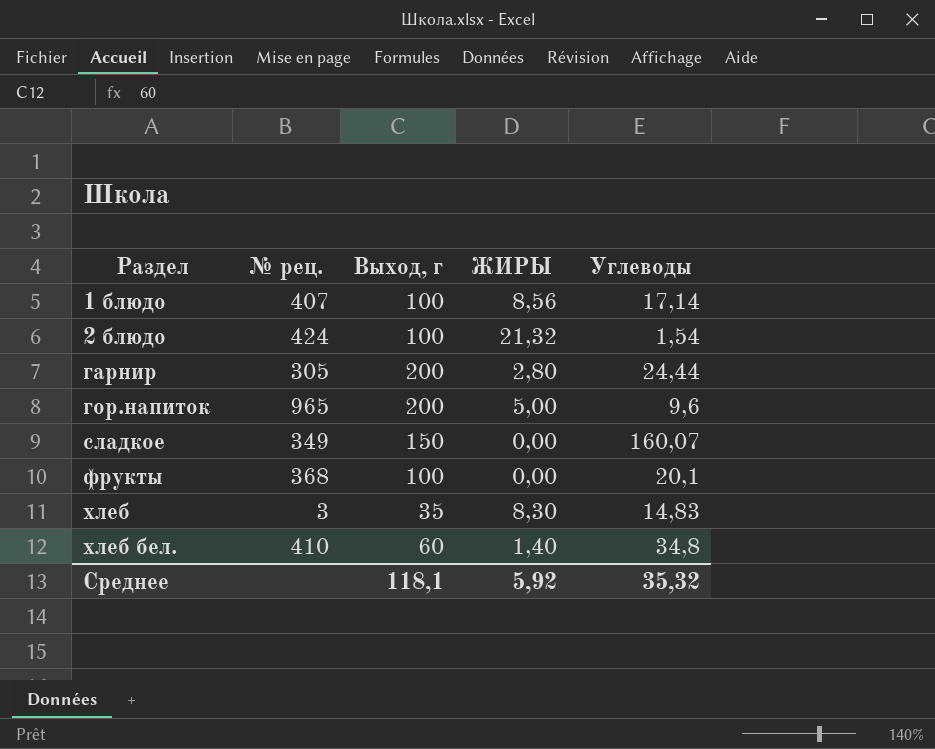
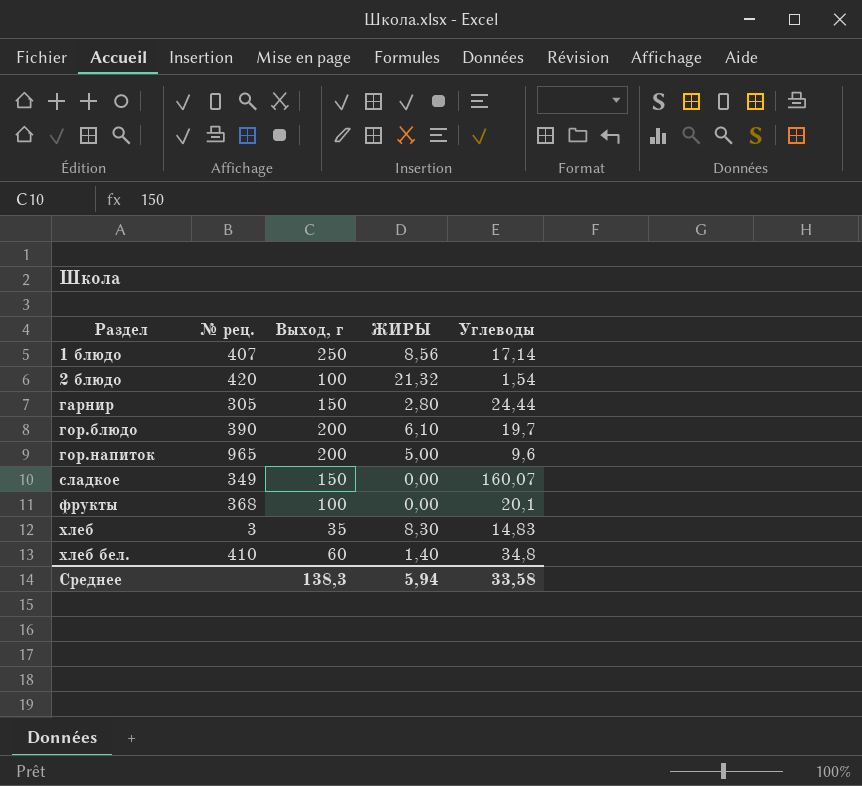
1 блюдо | Выход, г: 100 -> 250
2 блюдо | № рец.: 424 -> 420
гарнир | Выход, г: 200 -> 150
row гор.блюдо: none -> 390 | 200 | 6,10 | 19,7
Среднее | Выход, г: 118,1 -> 138,3
Среднее | ЖИРЫ: 5,92 -> 5,94
Среднее | Углеводы: 35,32 -> 33,58

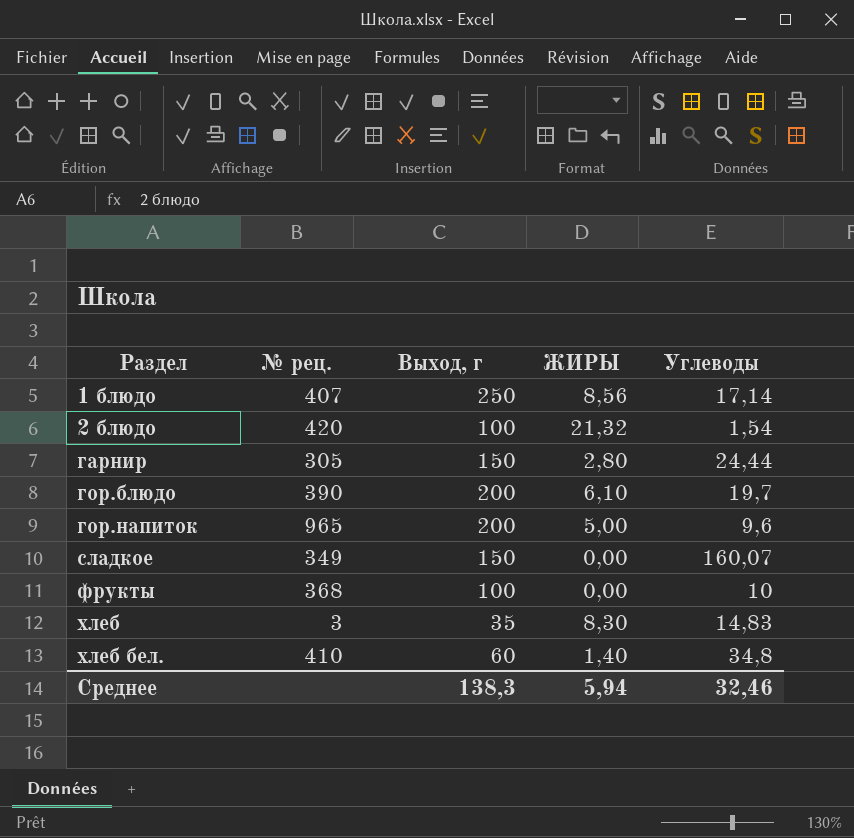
фрукты | Углеводы: 20,1 -> 10
Среднее | Углеводы: 33,58 -> 32,46

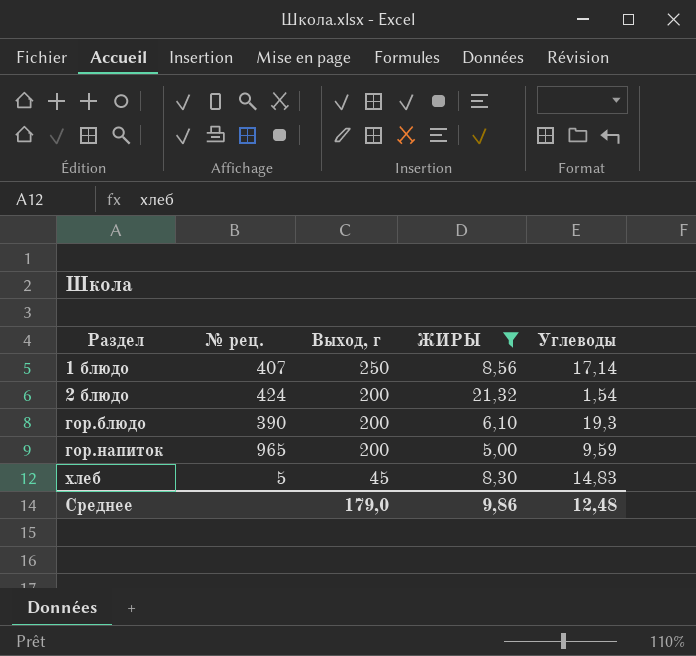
filter: none -> ЖИРЫ >= 5,00
2 блюдо | № рец.: 420 -> 424
2 блюдо | Выход, г: 100 -> 200
гор.блюдо | Углеводы: 19,7 -> 19,3
гор.напиток | Углеводы: 9,6 -> 9,59
хлеб | № рец.: 3 -> 5
хлеб | Выход, г: 35 -> 45
Среднее | Выход, г: 138,3 -> 179,0
Среднее | ЖИРЫ: 5,94 -> 9,86
Среднее | Углеводы: 32,46 -> 12,48

